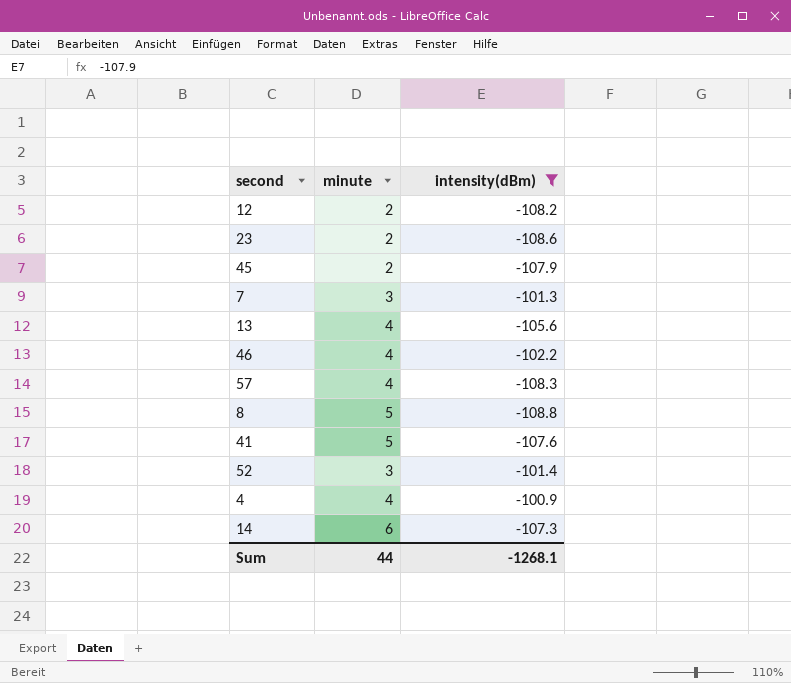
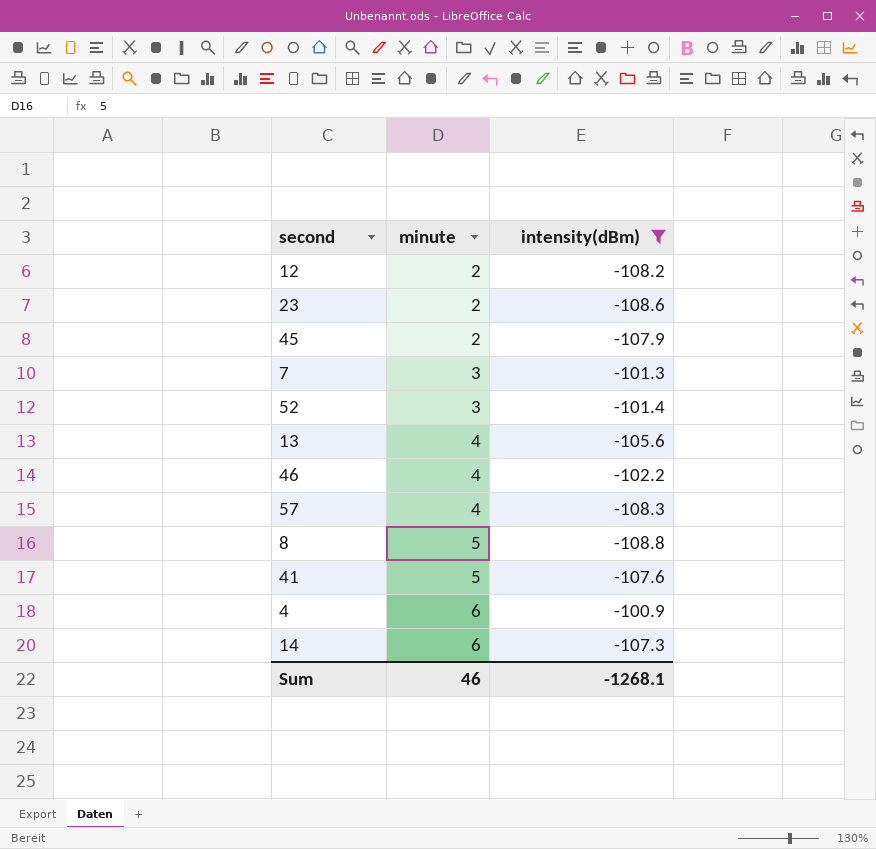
row order: none -> minute ascending
4 | minute: 4 -> 6
Sum | minute: 44 -> 46

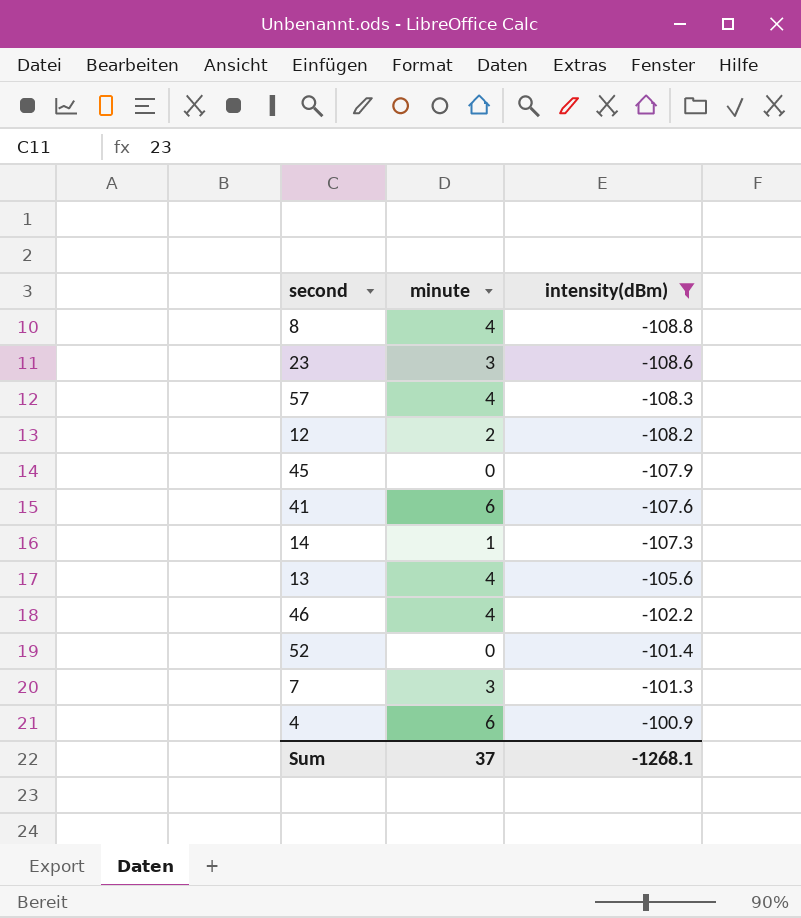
row order: minute ascending -> intensity(dBm) ascending
8 | minute: 5 -> 4
23 | minute: 2 -> 3
45 | minute: 2 -> 0
41 | minute: 5 -> 6
14 | minute: 6 -> 1
52 | minute: 3 -> 0
Sum | minute: 46 -> 37

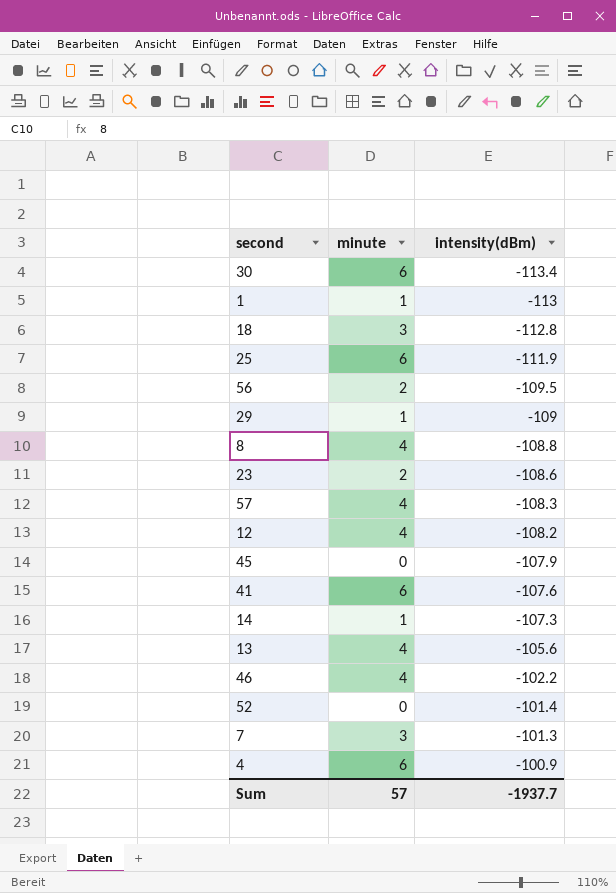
filter: intensity(dBm) >= -108.8 -> none
23 | minute: 3 -> 2
12 | minute: 2 -> 4
Sum | minute: 37 -> 57
Sum | intensity(dBm): -1268.1 -> -1937.7

